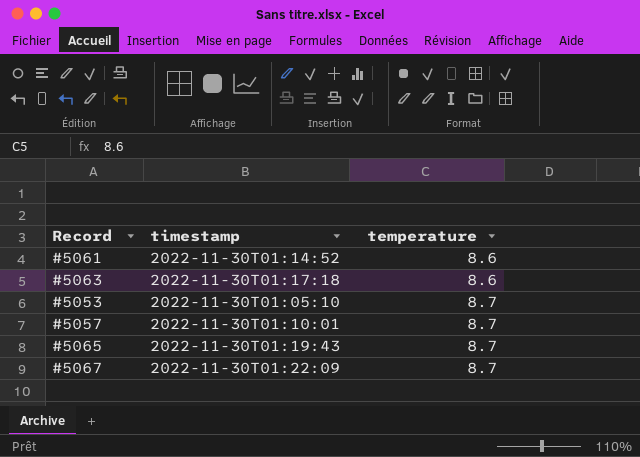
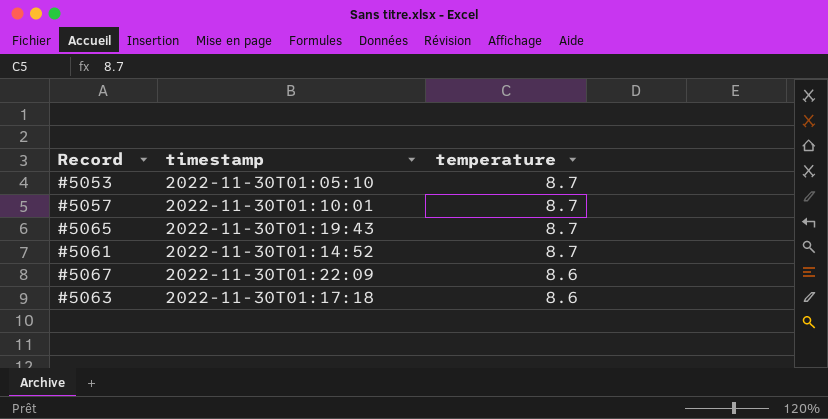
row order: temperature ascending -> temperature descending
#5061 | temperature: 8.6 -> 8.7
#5067 | temperature: 8.7 -> 8.6

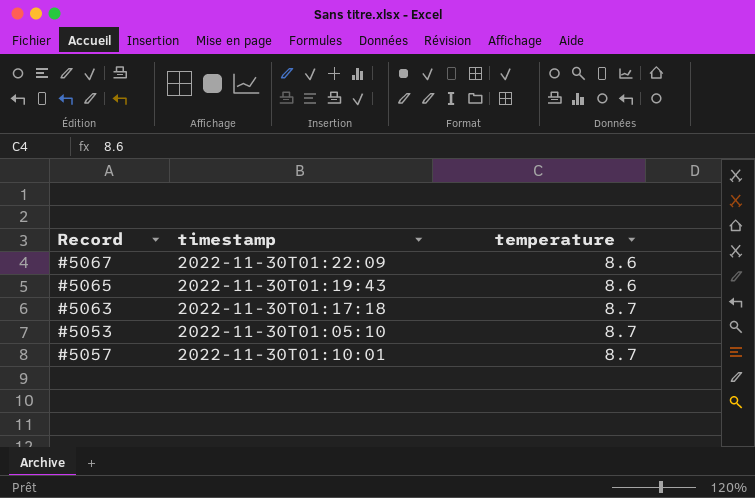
row order: temperature descending -> temperature ascending
row #5061: 2022-11-30T01:14:52 | 8.7 -> none
#5065 | temperature: 8.7 -> 8.6
#5063 | temperature: 8.6 -> 8.7

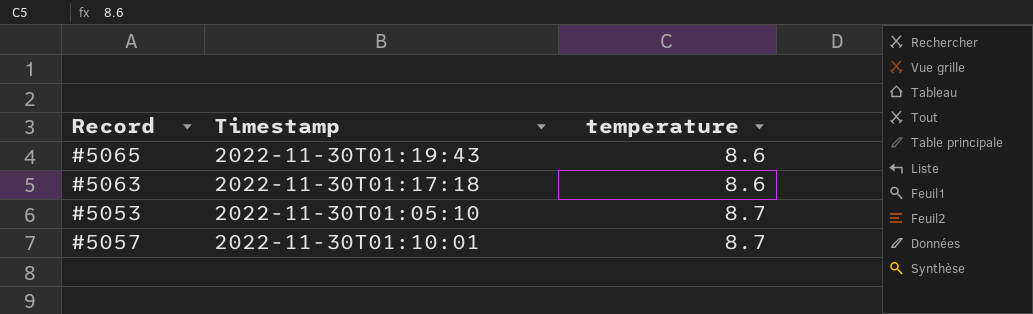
column name: timestamp -> Timestamp
row #5067: 2022-11-30T01:22:09 | 8.6 -> none
#5063 | temperature: 8.7 -> 8.6

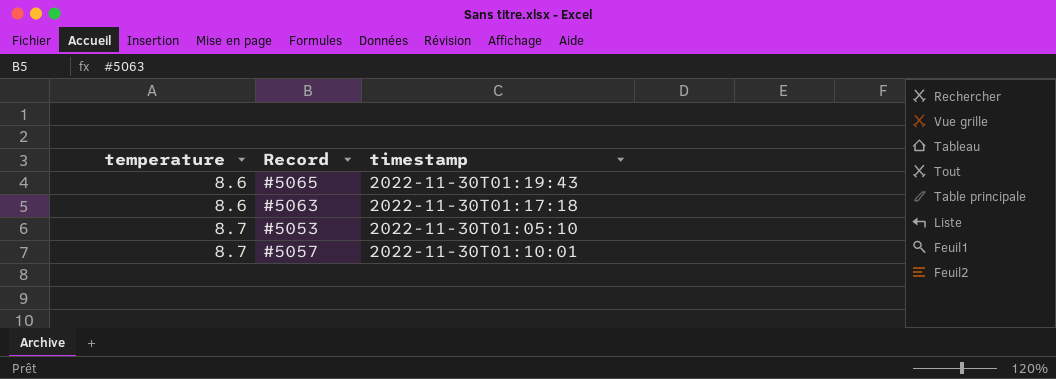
column temperature | position: 3 -> 1
column name: Timestamp -> timestamp

